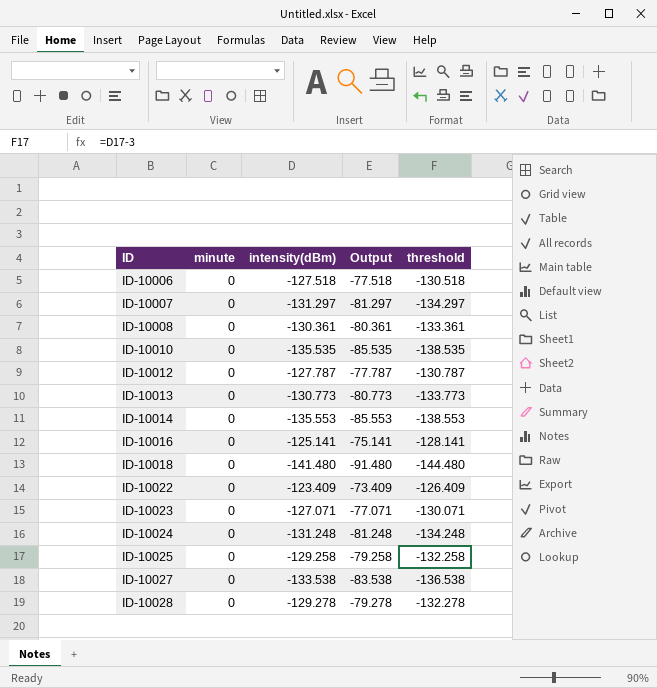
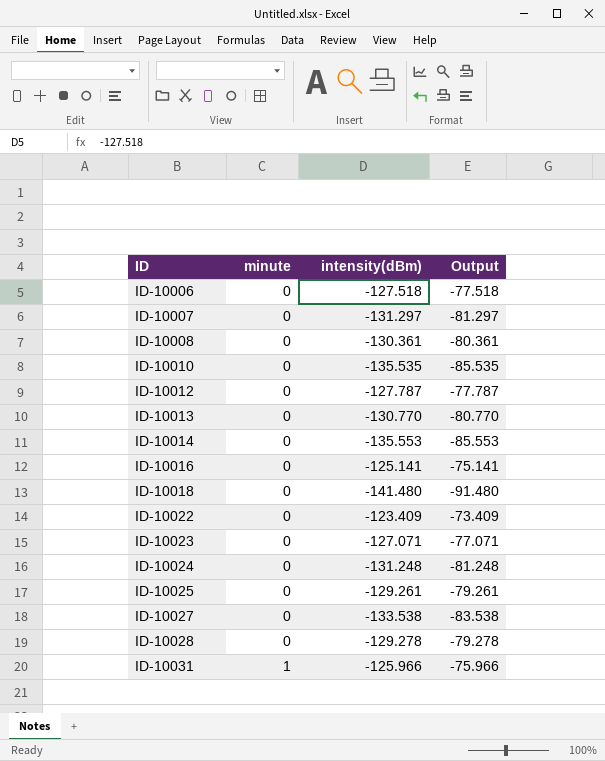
column threshold | formula: [intensity(dBm)] - 3 -> none
ID-10013 | intensity(dBm): -130.773 -> -130.770
ID-10013 | Output: -80.773 -> -80.770
ID-10025 | intensity(dBm): -129.258 -> -129.261
ID-10025 | Output: -79.258 -> -79.261
row ID-10031: none -> 1 | -125.966 | -75.966

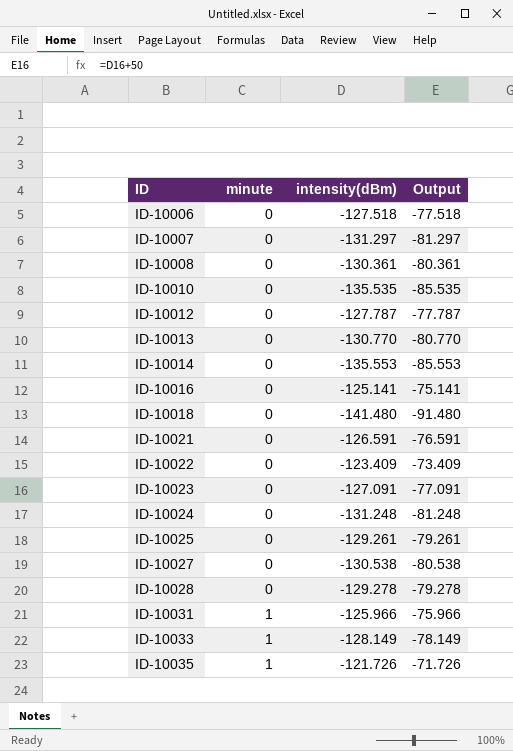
row ID-10021: none -> 0 | -126.591 | -76.591
ID-10023 | intensity(dBm): -127.071 -> -127.091
ID-10023 | Output: -77.071 -> -77.091
ID-10027 | intensity(dBm): -133.538 -> -130.538
ID-10027 | Output: -83.538 -> -80.538
row ID-10033: none -> 1 | -128.149 | -78.149
row ID-10035: none -> 1 | -121.726 | -71.726

